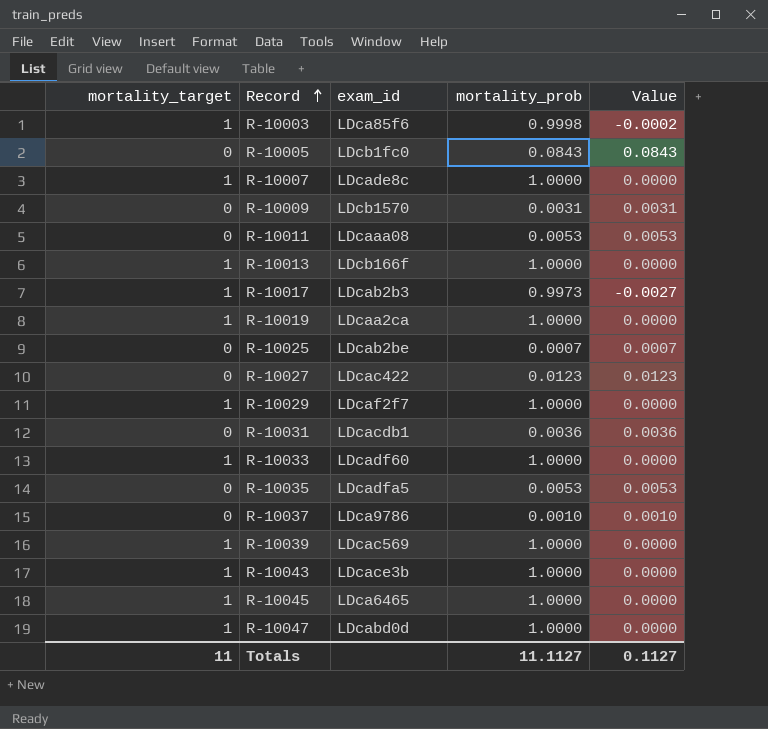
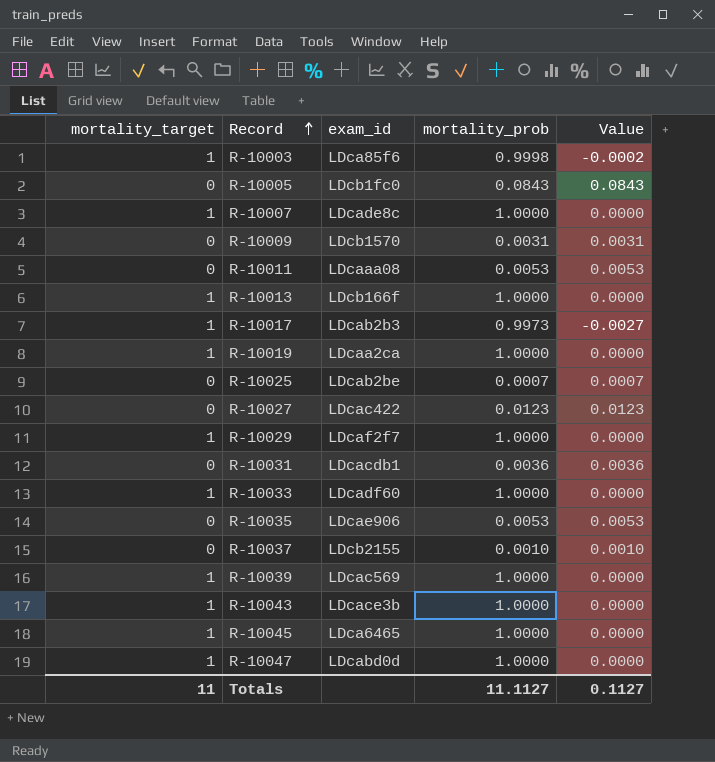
R-10035 | exam_id: LDcadfa5 -> LDcae906
R-10037 | exam_id: LDca9786 -> LDcb2155

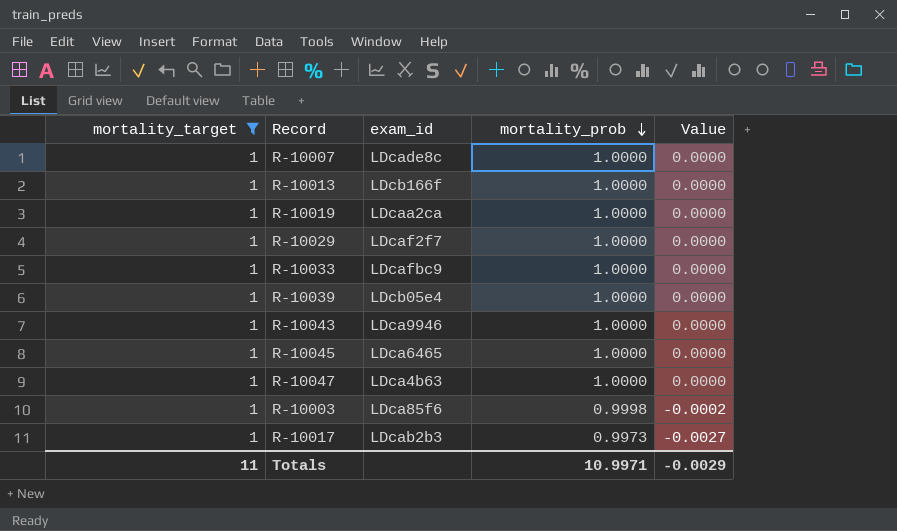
filter: none -> mortality_target = 1
row order: Record ascending -> mortality_prob descending
R-10033 | exam_id: LDcadf60 -> LDcafbc9
R-10039 | exam_id: LDcac569 -> LDcb05e4
R-10043 | exam_id: LDcace3b -> LDca9946
R-10047 | exam_id: LDcabd0d -> LDca4b63
Totals | mortality_prob: 11.1127 -> 10.9971
Totals | Value: 0.1127 -> -0.0029

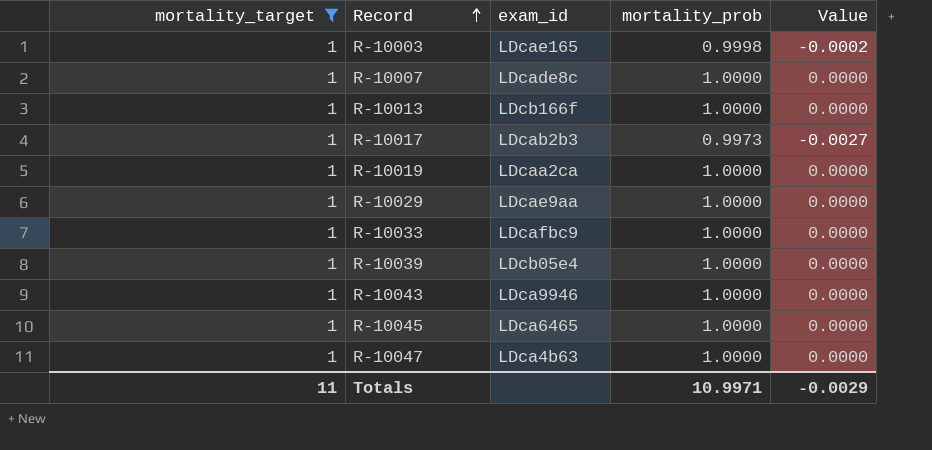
row order: mortality_prob descending -> Record ascending
R-10003 | exam_id: LDca85f6 -> LDcae165
R-10029 | exam_id: LDcaf2f7 -> LDcae9aa

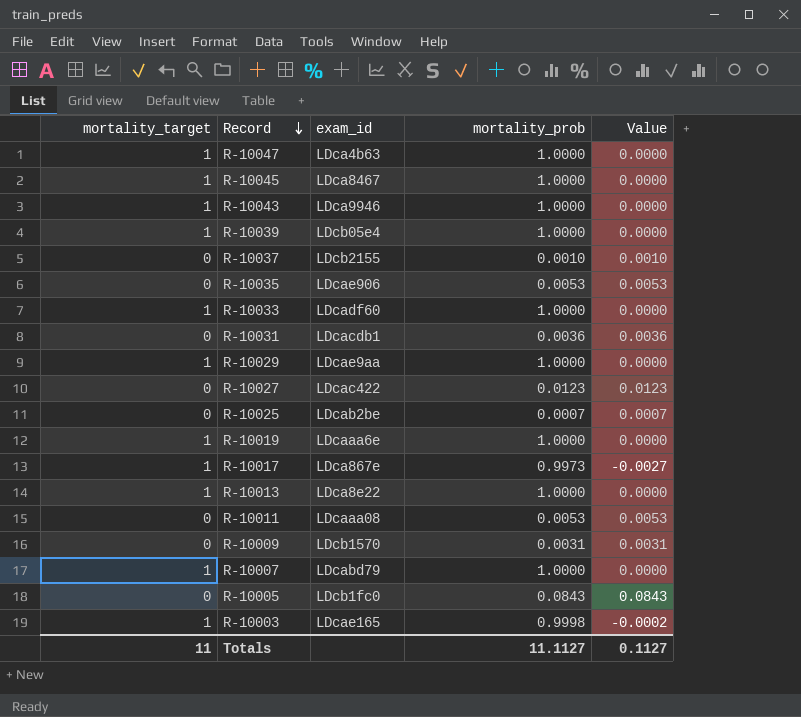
filter: mortality_target = 1 -> none
row order: Record ascending -> Record descending
R-10045 | exam_id: LDca6465 -> LDca8467
R-10033 | exam_id: LDcafbc9 -> LDcadf60
R-10019 | exam_id: LDcaa2ca -> LDcaaa6e
R-10017 | exam_id: LDcab2b3 -> LDca867e
R-10013 | exam_id: LDcb166f -> LDca8e22
R-10007 | exam_id: LDcade8c -> LDcabd79
Totals | mortality_prob: 10.9971 -> 11.1127
Totals | Value: -0.0029 -> 0.1127

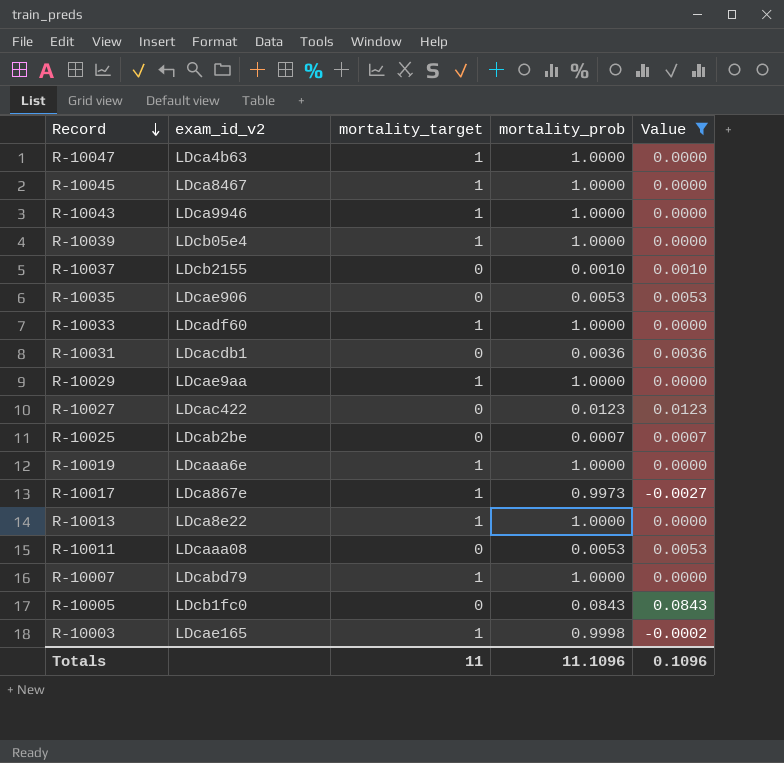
filter: none -> Value != 0.0031
column name: exam_id -> exam_id_v2
column mortality_target | position: 1 -> 3
Totals | mortality_prob: 11.1127 -> 11.1096
Totals | Value: 0.1127 -> 0.1096

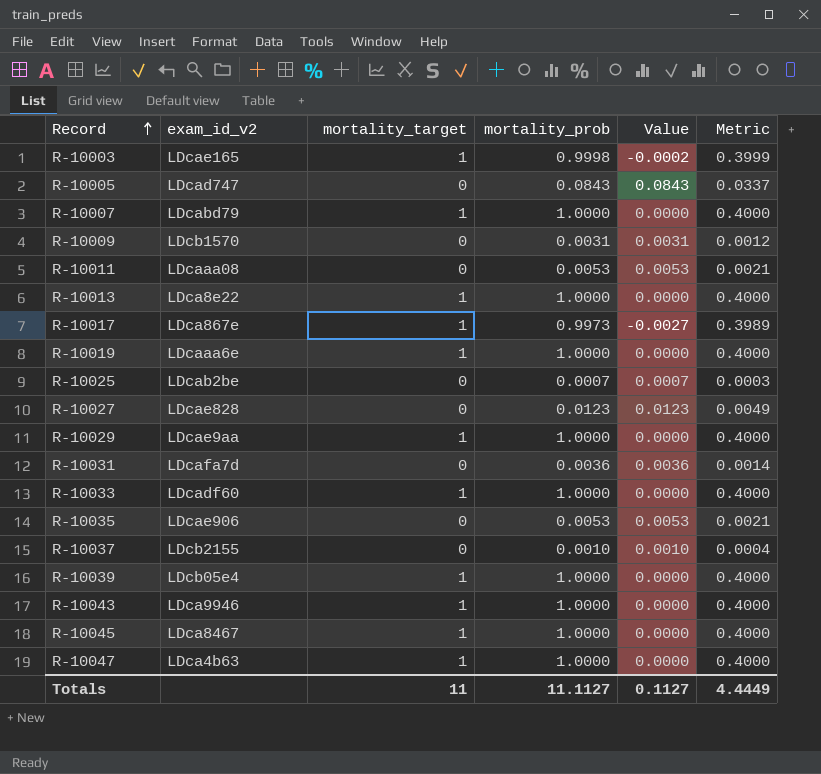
filter: Value != 0.0031 -> none
row order: Record descending -> Record ascending
column Metric | formula: none -> [mortality_prob] * 0.4
R-10005 | exam_id_v2: LDcb1fc0 -> LDcad747
R-10027 | exam_id_v2: LDcac422 -> LDcae828
R-10031 | exam_id_v2: LDcacdb1 -> LDcafa7d
Totals | mortality_prob: 11.1096 -> 11.1127
Totals | Value: 0.1096 -> 0.1127

